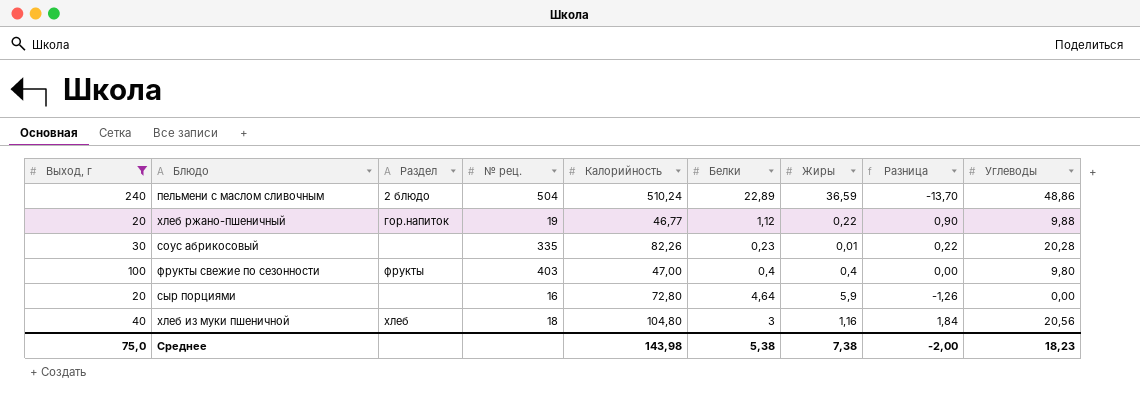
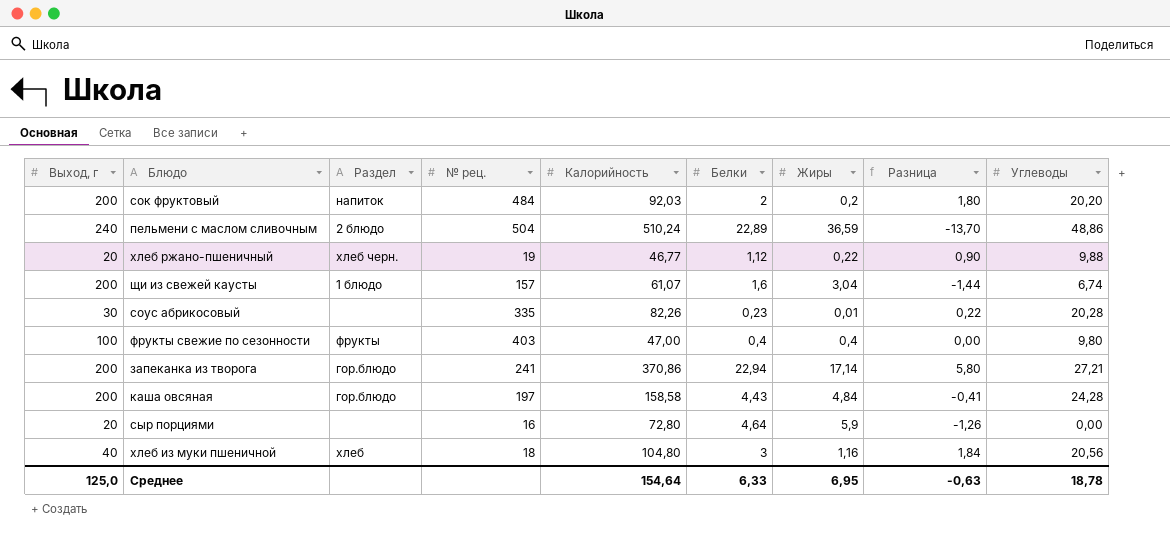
filter: Выход, г != 200 -> none
хлеб ржано-пшеничный | Раздел: гор.напиток -> хлеб черн.
Среднее | Выход, г: 75,0 -> 125,0
Среднее | Калорийность: 143,98 -> 154,64
Среднее | Белки: 5,38 -> 6,33
Среднее | Жиры: 7,38 -> 6,95
Среднее | Разница: -2,00 -> -0,63
Среднее | Углеводы: 18,23 -> 18,78

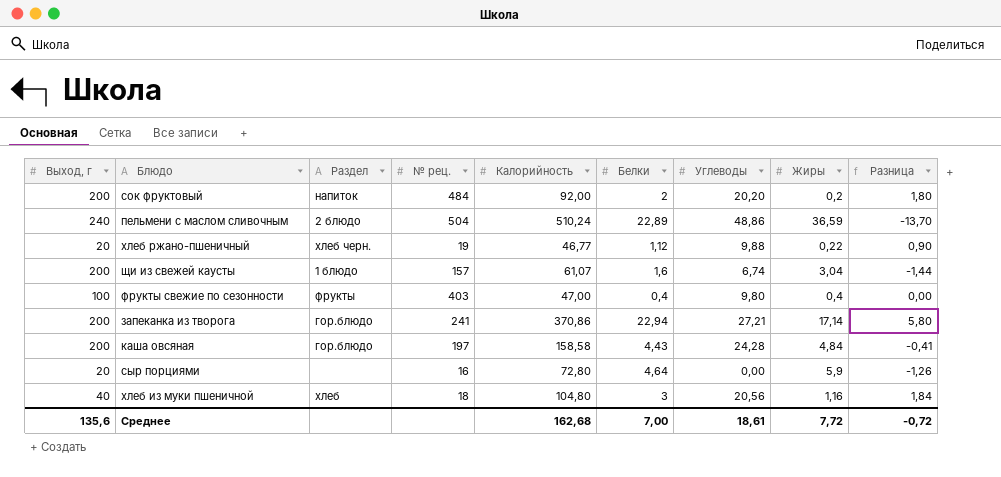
column Углеводы | position: 9 -> 7
row соус абрикосовый: 30 | none | 335 | 82,26 | 0,23 | 0,01 | 0,22 | 20,28 -> none
сок фруктовый | Калорийность: 92,03 -> 92,00
Среднее | Выход, г: 125,0 -> 135,6
Среднее | Калорийность: 154,64 -> 162,68
Среднее | Белки: 6,33 -> 7,00
Среднее | Углеводы: 18,78 -> 18,61
Среднее | Жиры: 6,95 -> 7,72
Среднее | Разница: -0,63 -> -0,72

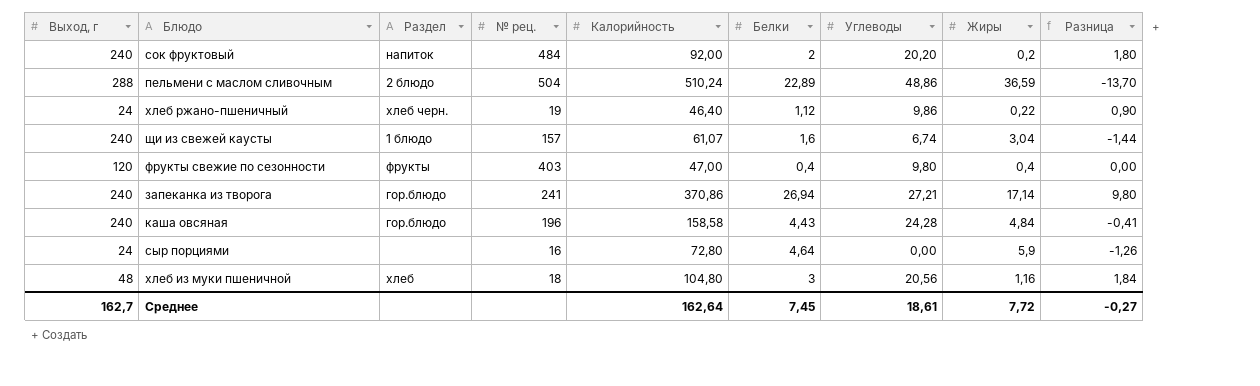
сок фруктовый | Выход, г: 200 -> 240
пельмени с маслом сливочным | Выход, г: 240 -> 288
хлеб ржано-пшеничный | Выход, г: 20 -> 24
хлеб ржано-пшеничный | Калорийность: 46,77 -> 46,40
хлеб ржано-пшеничный | Углеводы: 9,88 -> 9,86
щи из свежей каусты | Выход, г: 200 -> 240
фрукты свежие по сезонности | Выход, г: 100 -> 120
запеканка из творога | Выход, г: 200 -> 240
запеканка из творога | Белки: 22,94 -> 26,94
запеканка из творога | Разница: 5,80 -> 9,80
каша овсяная | Выход, г: 200 -> 240
каша овсяная | № рец.: 197 -> 196
сыр порциями | Выход, г: 20 -> 24
хлеб из муки пшеничной | Выход, г: 40 -> 48
Среднее | Выход, г: 135,6 -> 162,7
Среднее | Калорийность: 162,68 -> 162,64
Среднее | Белки: 7,00 -> 7,45
Среднее | Разница: -0,72 -> -0,27

